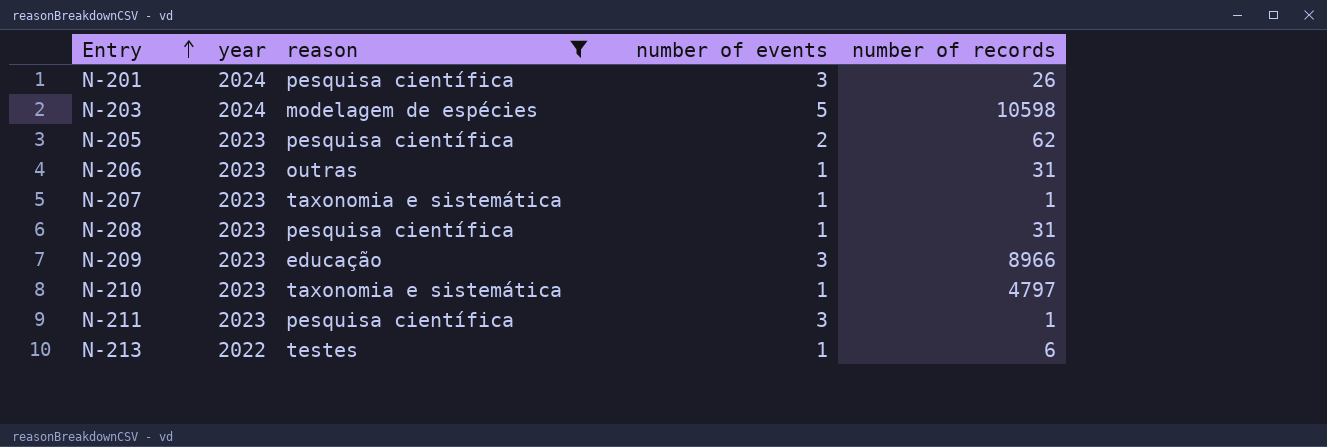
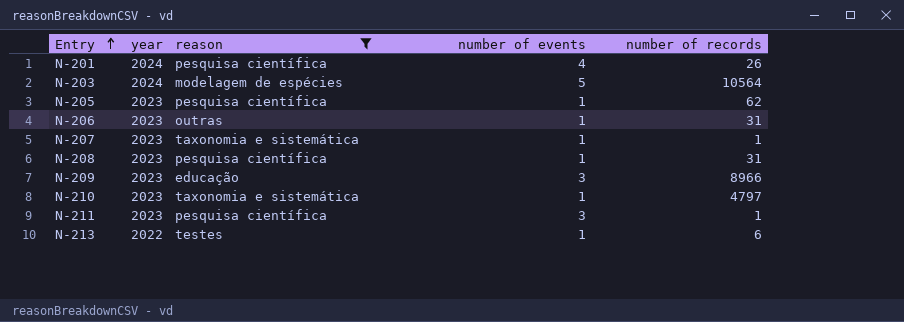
N-201 | number of events: 3 -> 4
N-203 | number of records: 10598 -> 10564
N-205 | number of events: 2 -> 1

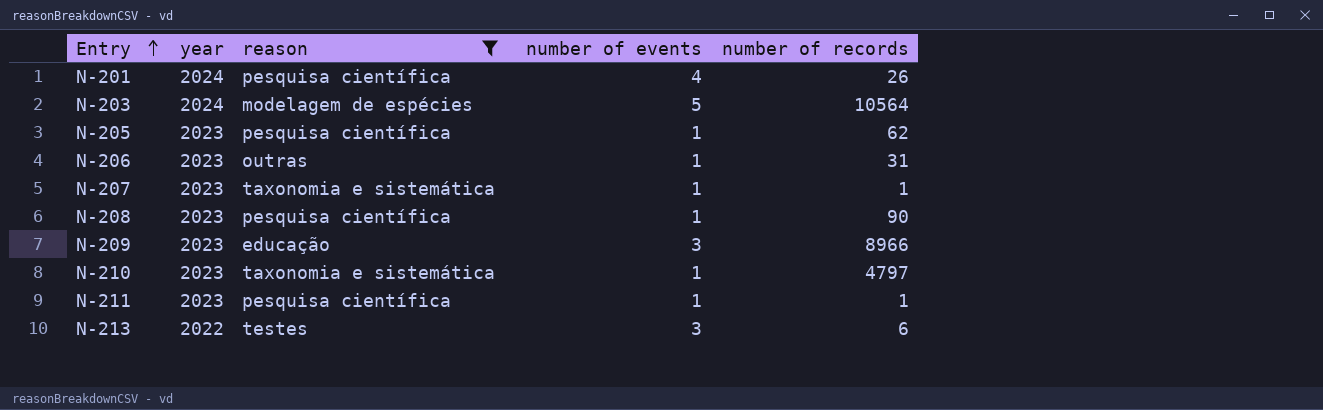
N-208 | number of records: 31 -> 90
N-211 | number of events: 3 -> 1
N-213 | number of events: 1 -> 3

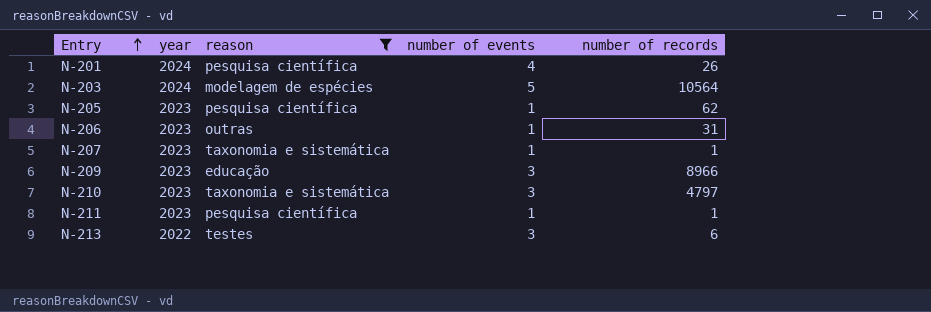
row N-208: 2023 | pesquisa científica | 1 | 90 -> none
N-210 | number of events: 1 -> 3

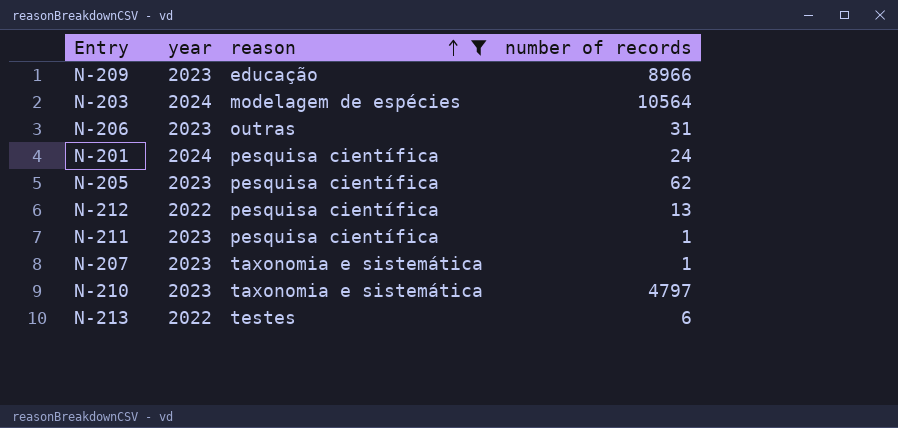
row order: Entry ascending -> reason ascending
column number of events | position: 4 -> none
N-201 | number of records: 26 -> 24
row N-212: none -> 2022 | pesquisa científica | 13

